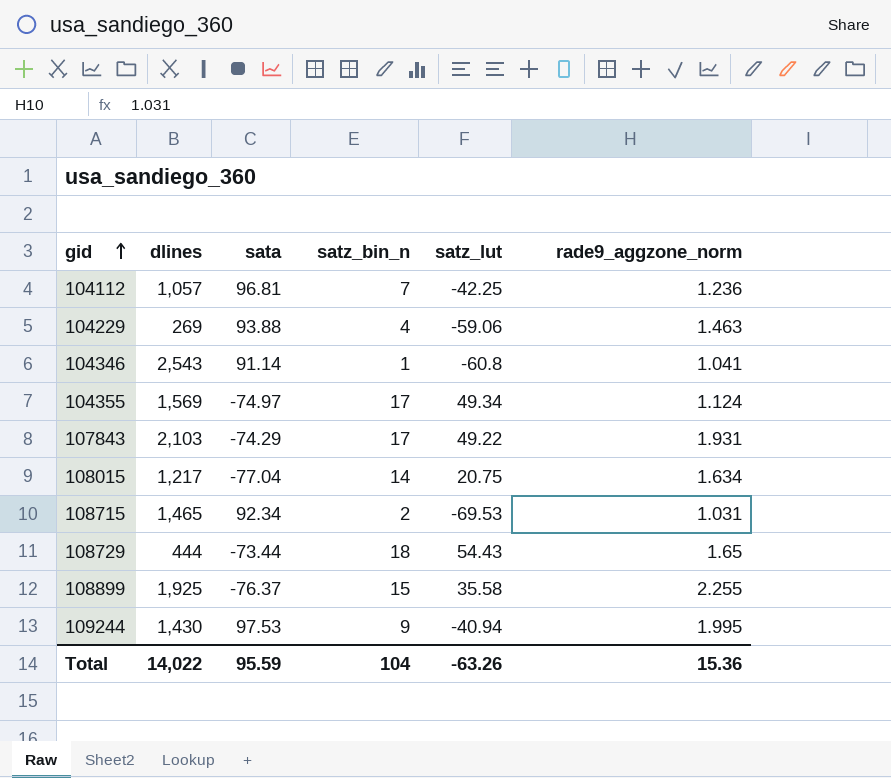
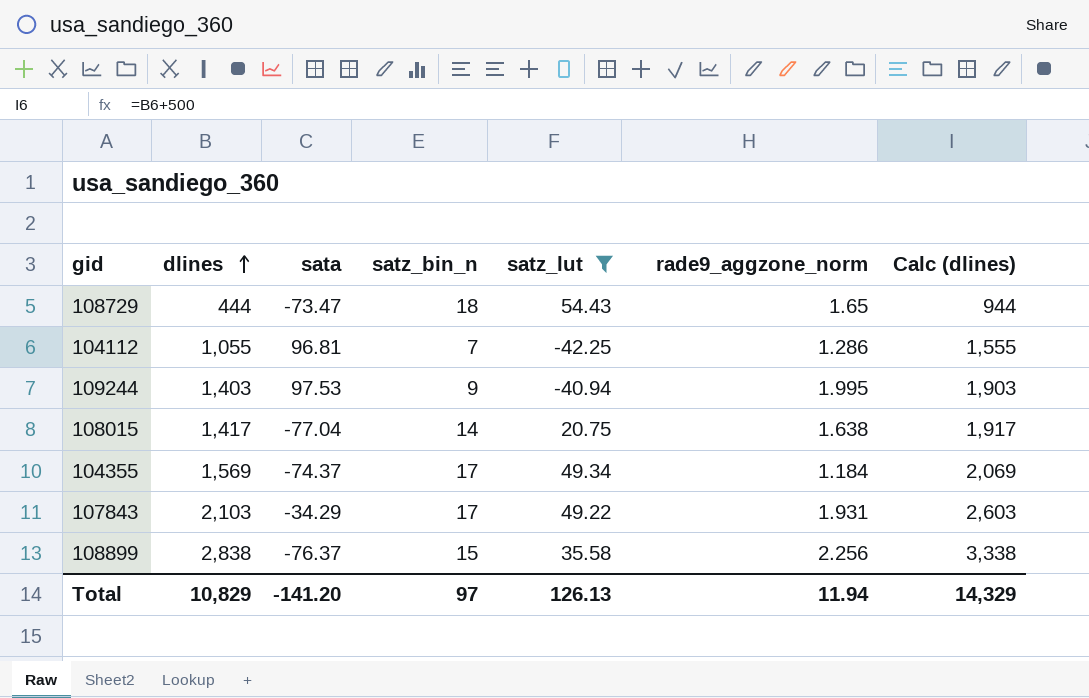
filter: none -> satz_lut >= -42.25
row order: gid ascending -> dlines ascending
column Calc (dlines) | formula: none -> [dlines] + 500
108729 | sata: -73.44 -> -73.47
104112 | dlines: 1,057 -> 1,055
104112 | rade9_aggzone_norm: 1.236 -> 1.286
109244 | dlines: 1,430 -> 1,403
108015 | dlines: 1,217 -> 1,417
108015 | rade9_aggzone_norm: 1.634 -> 1.638
104355 | sata: -74.97 -> -74.37
104355 | rade9_aggzone_norm: 1.124 -> 1.184
107843 | sata: -74.29 -> -34.29
108899 | dlines: 1,925 -> 2,838
108899 | rade9_aggzone_norm: 2.255 -> 2.256
Total | dlines: 14,022 -> 10,829
Total | sata: 95.59 -> -141.20
Total | satz_bin_n: 104 -> 97
Total | satz_lut: -63.26 -> 126.13
Total | rade9_aggzone_norm: 15.36 -> 11.94

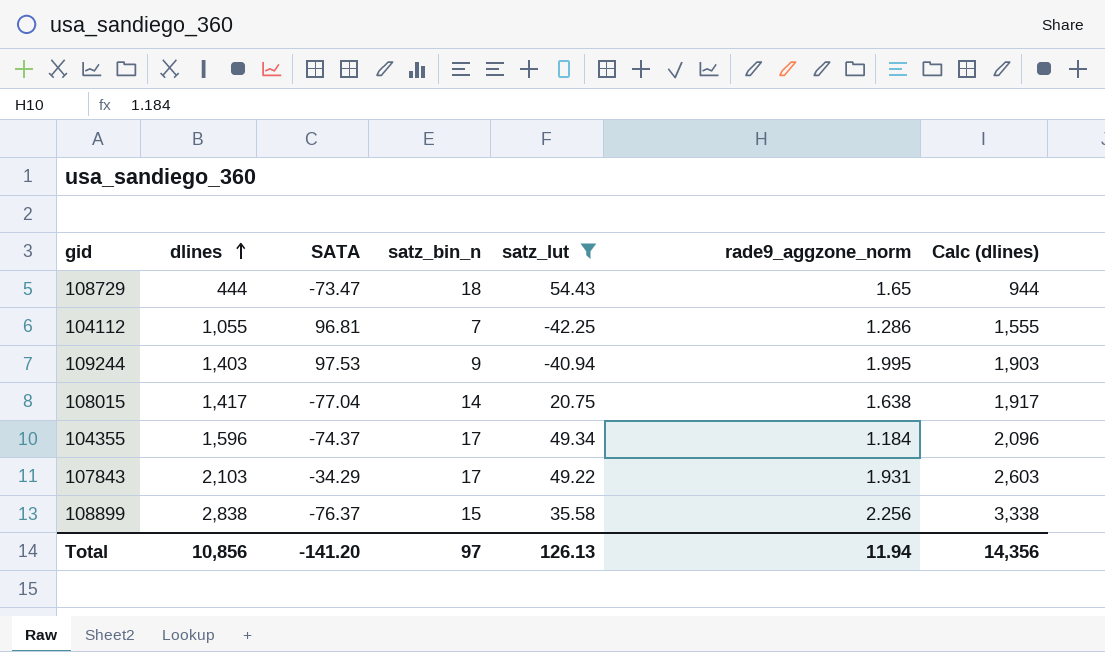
column name: sata -> SATA
104355 | dlines: 1,569 -> 1,596
104355 | Calc (dlines): 2,069 -> 2,096
Total | dlines: 10,829 -> 10,856
Total | Calc (dlines): 14,329 -> 14,356

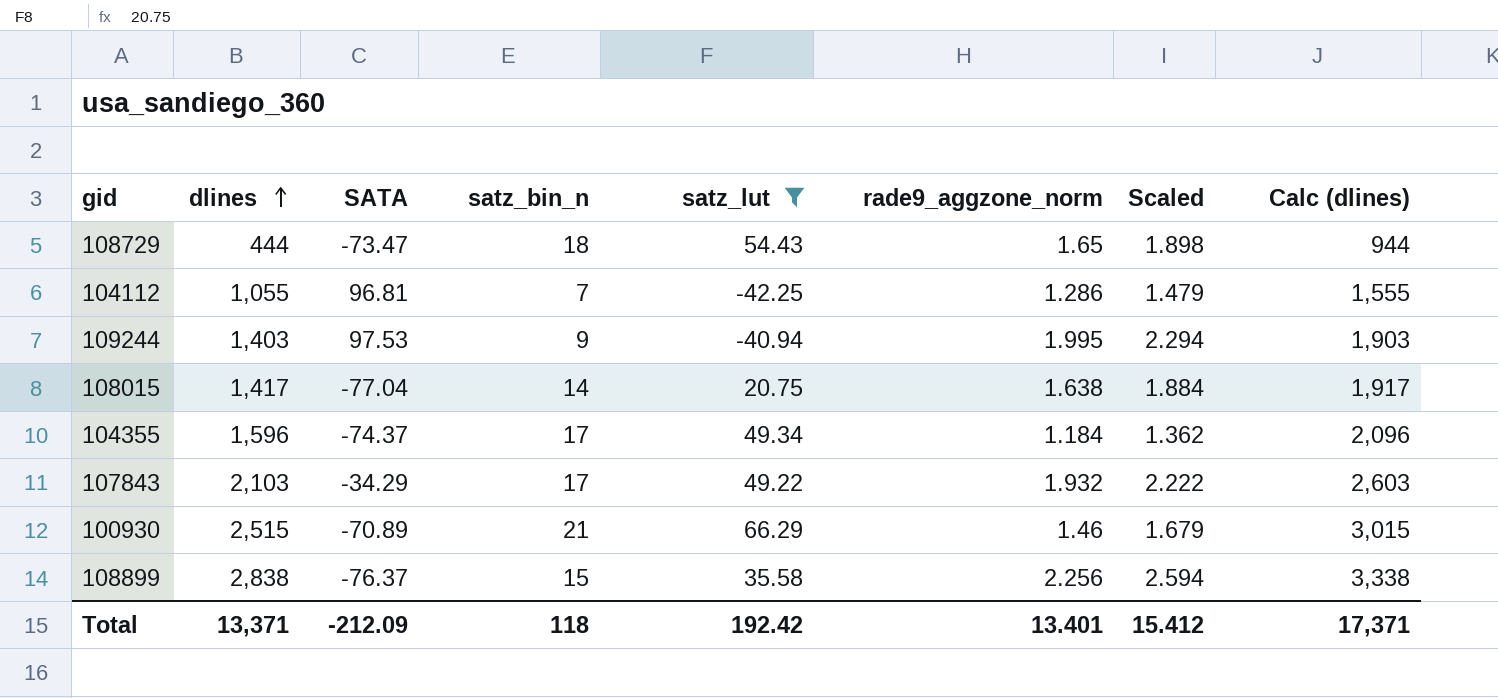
column Scaled | formula: none -> [rade9_aggzone_norm] * 1.15
107843 | rade9_aggzone_norm: 1.931 -> 1.932
row 100930: none -> 2,515 | -70.89 | 21 | 66.29 | 1.46 | 1.679 | 3,015
Total | dlines: 10,856 -> 13,371
Total | SATA: -141.20 -> -212.09
Total | satz_bin_n: 97 -> 118
Total | satz_lut: 126.13 -> 192.42
Total | rade9_aggzone_norm: 11.94 -> 13.401
Total | Calc (dlines): 14,356 -> 17,371

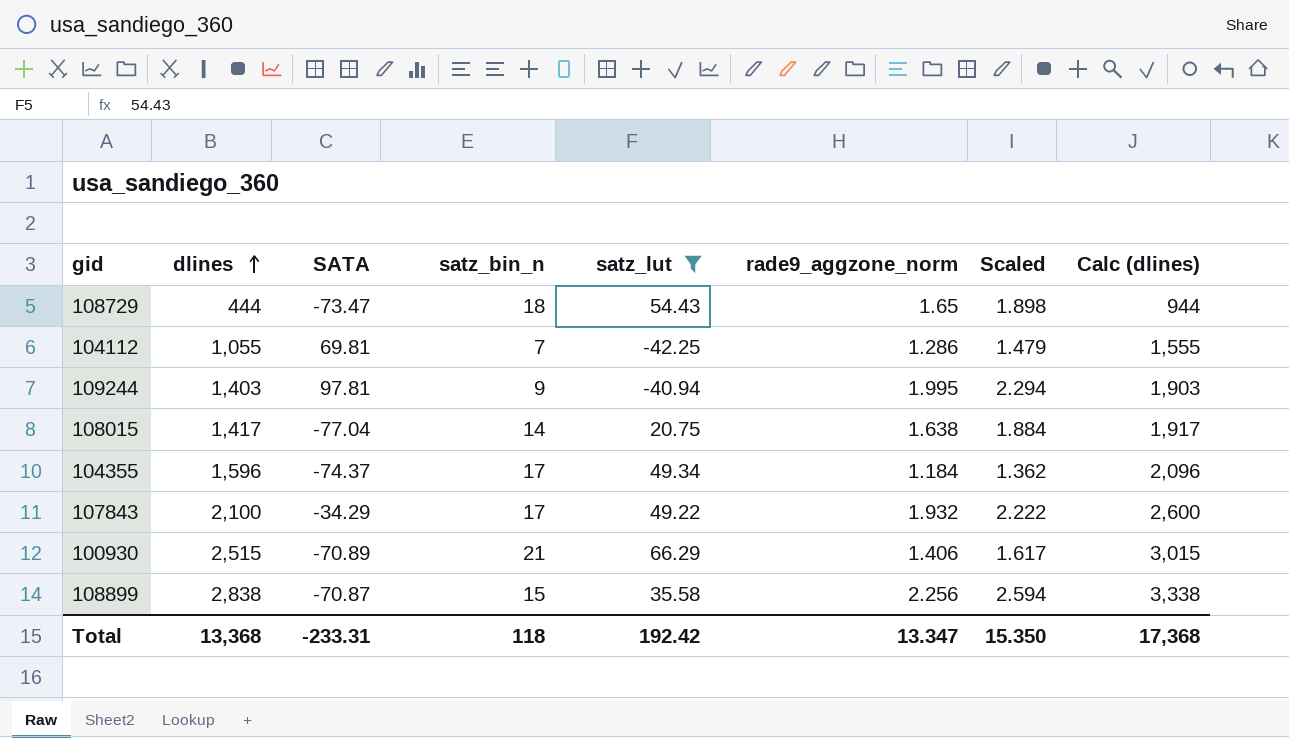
104112 | SATA: 96.81 -> 69.81
109244 | SATA: 97.53 -> 97.81
107843 | dlines: 2,103 -> 2,100
107843 | Calc (dlines): 2,603 -> 2,600
100930 | rade9_aggzone_norm: 1.46 -> 1.406
100930 | Scaled: 1.679 -> 1.617
108899 | SATA: -76.37 -> -70.87
Total | dlines: 13,371 -> 13,368
Total | SATA: -212.09 -> -233.31
Total | rade9_aggzone_norm: 13.401 -> 13.347
Total | Scaled: 15.412 -> 15.350
Total | Calc (dlines): 17,371 -> 17,368

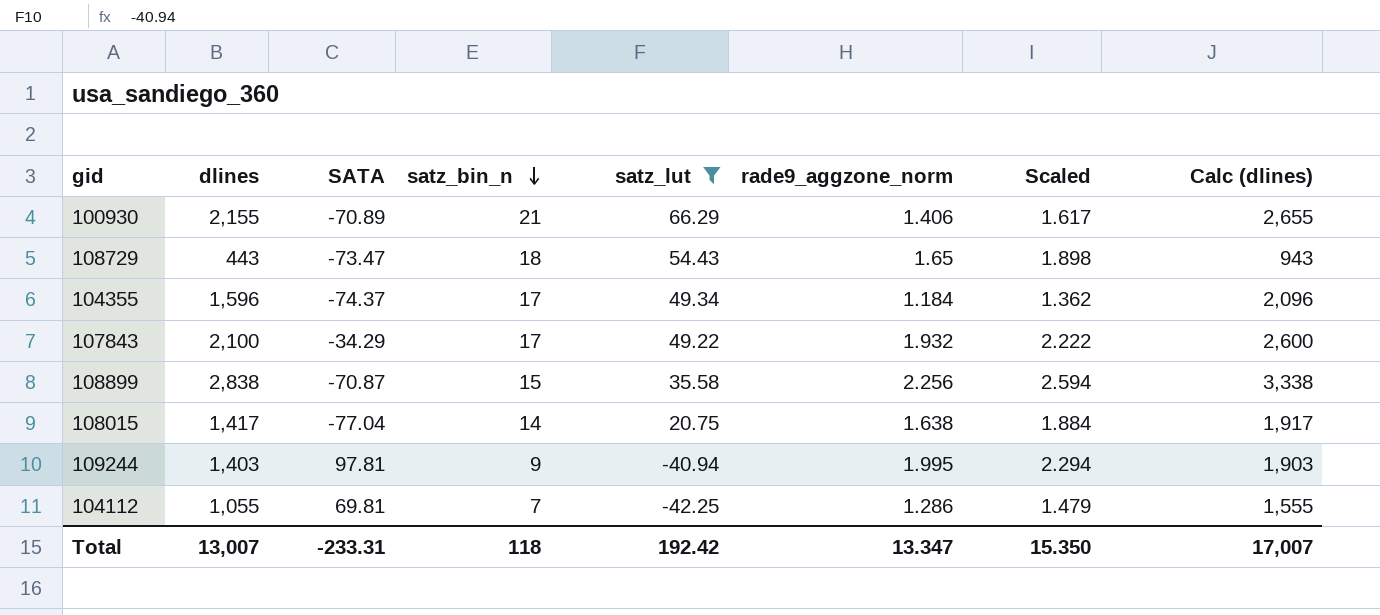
row order: dlines ascending -> satz_bin_n descending
100930 | dlines: 2,515 -> 2,155
100930 | Calc (dlines): 3,015 -> 2,655
108729 | dlines: 444 -> 443
108729 | Calc (dlines): 944 -> 943
Total | dlines: 13,368 -> 13,007
Total | Calc (dlines): 17,368 -> 17,007

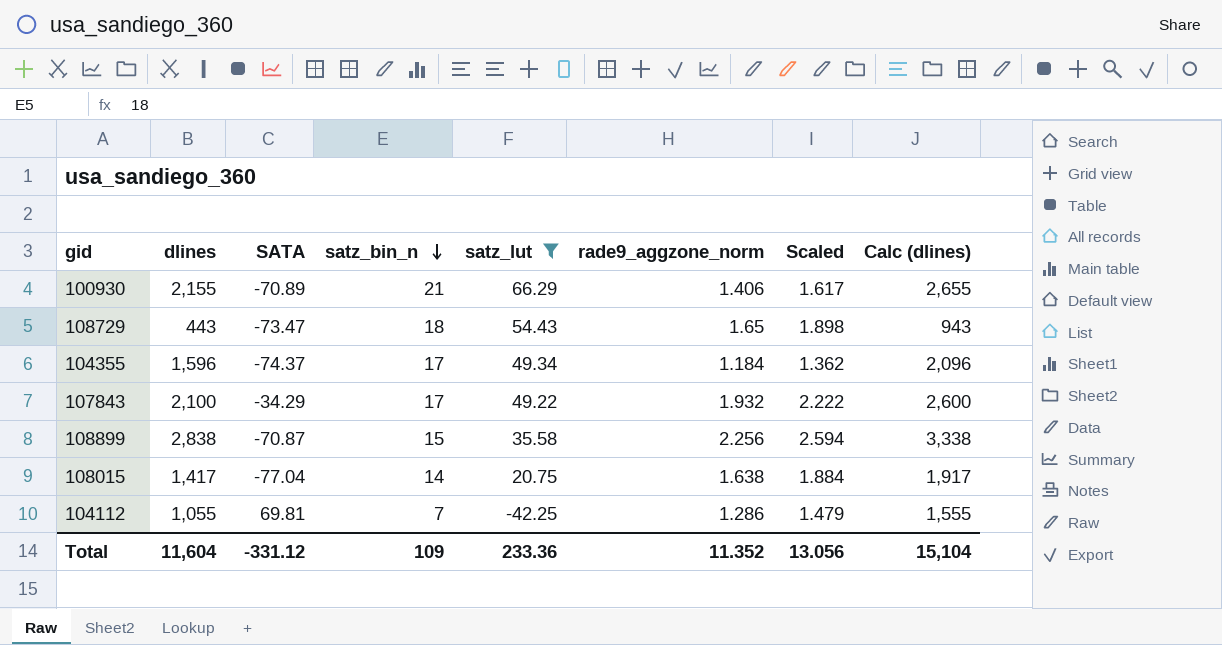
row 109244: 1,403 | 97.81 | 9 | -40.94 | 1.995 | 2.294 | 1,903 -> none
Total | dlines: 13,007 -> 11,604
Total | SATA: -233.31 -> -331.12
Total | satz_bin_n: 118 -> 109
Total | satz_lut: 192.42 -> 233.36
Total | rade9_aggzone_norm: 13.347 -> 11.352
Total | Scaled: 15.350 -> 13.056
Total | Calc (dlines): 17,007 -> 15,104

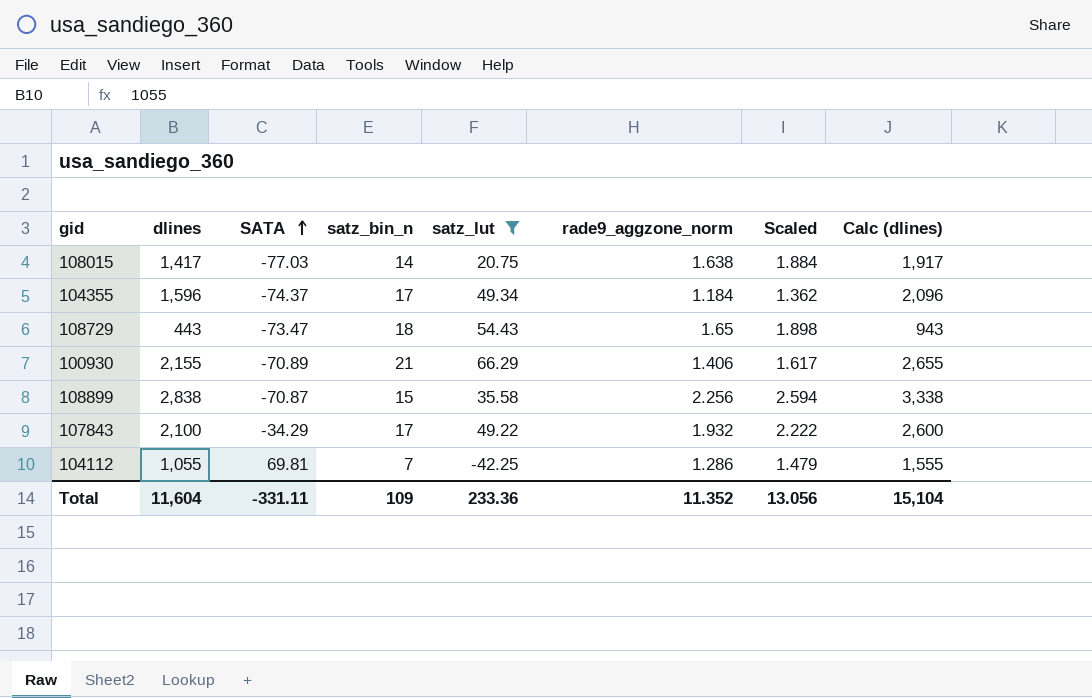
row order: satz_bin_n descending -> SATA ascending
108015 | SATA: -77.04 -> -77.03
Total | SATA: -331.12 -> -331.11

